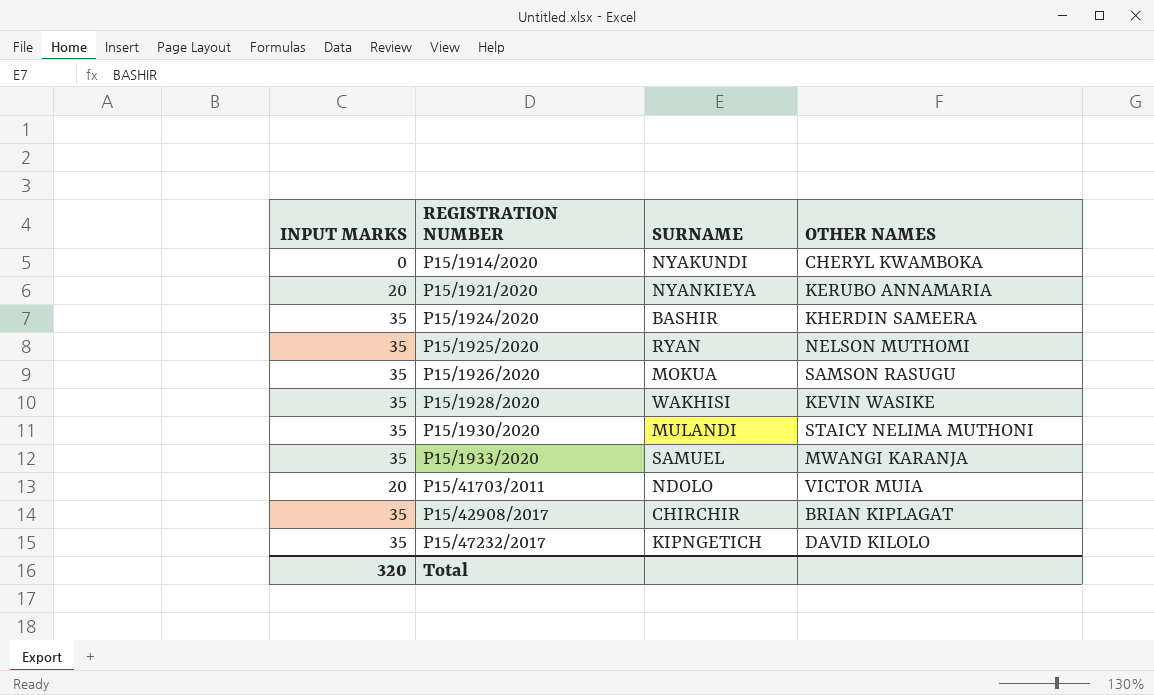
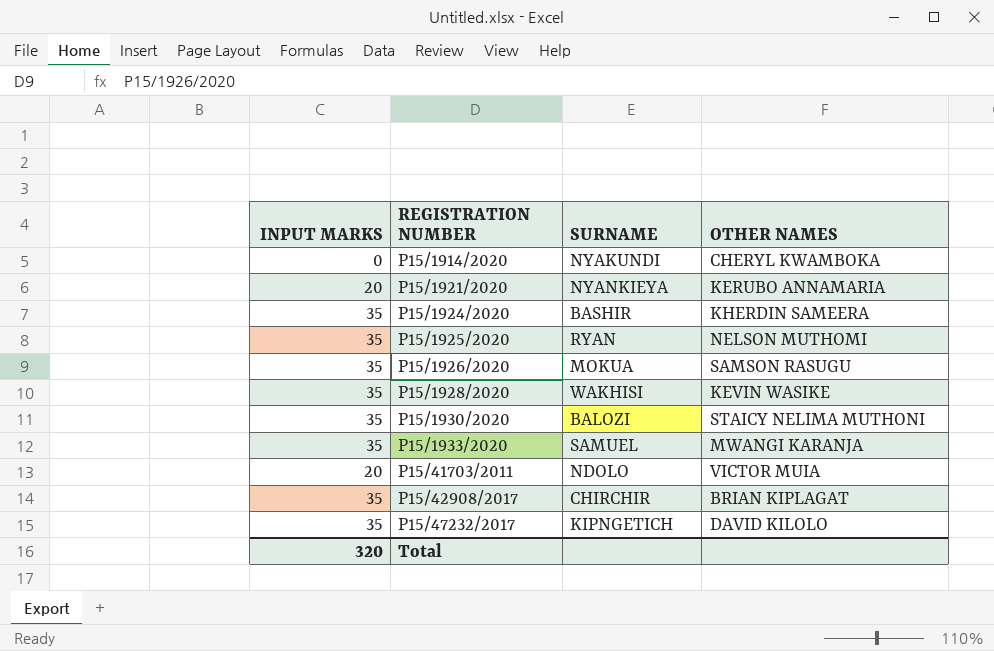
P15/1930/2020 | SURNAME: MULANDI -> BALOZI

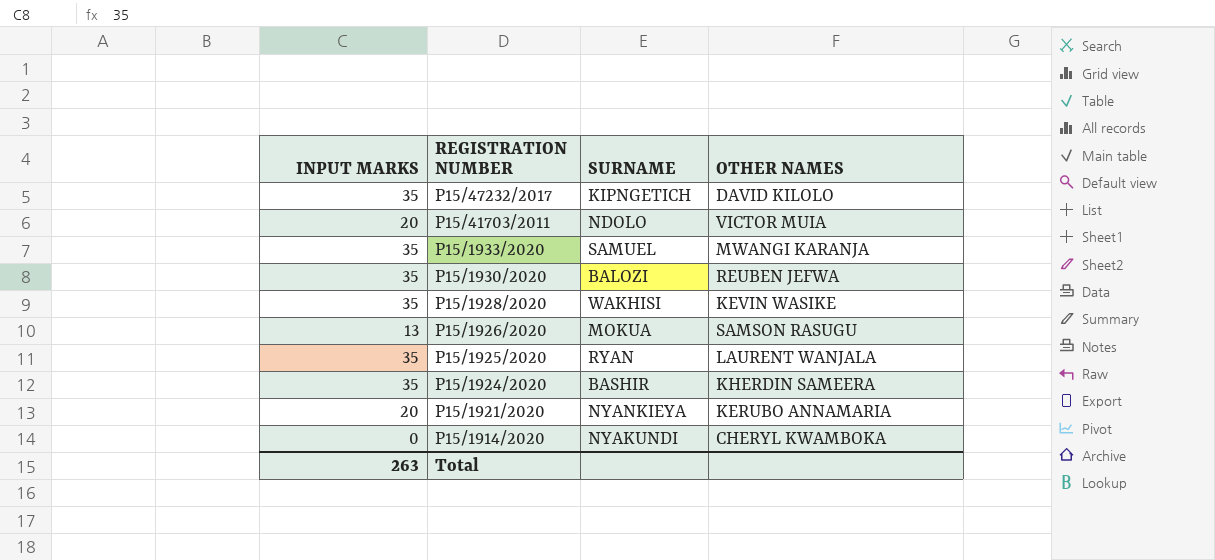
row order: REGISTRATION NUMBER ascending -> REGISTRATION NUMBER descending
row P15/42908/2017: 35 | CHIRCHIR | BRIAN KIPLAGAT -> none
P15/1930/2020 | OTHER NAMES: STAICY NELIMA MUTHONI -> REUBEN JEFWA
P15/1926/2020 | INPUT MARKS: 35 -> 13
P15/1925/2020 | OTHER NAMES: NELSON MUTHOMI -> LAURENT WANJALA
Total | INPUT MARKS: 320 -> 263

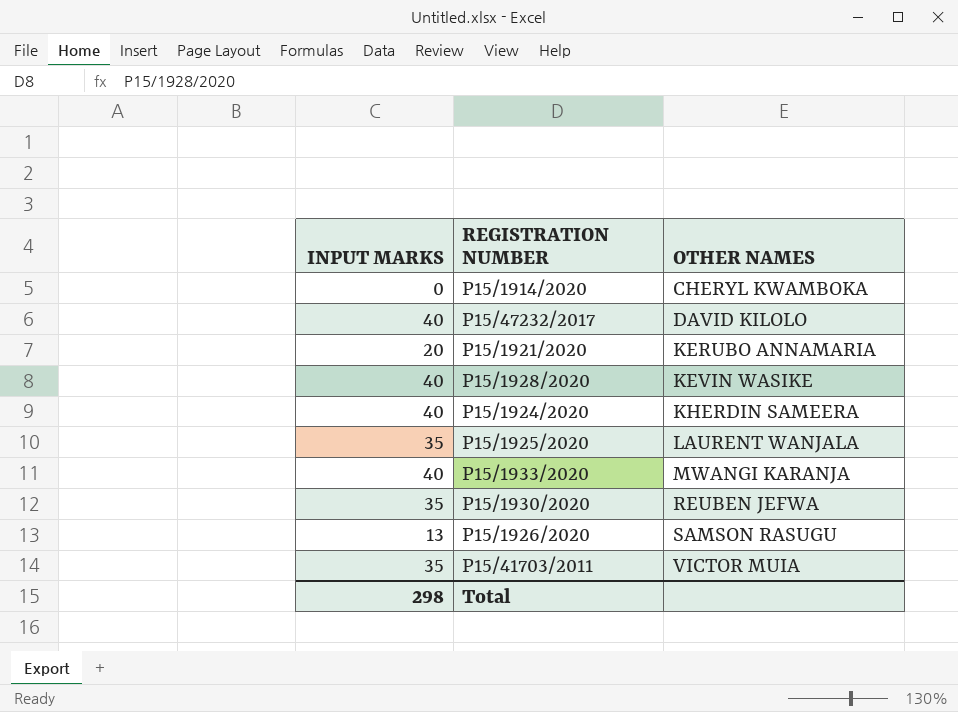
row order: REGISTRATION NUMBER descending -> OTHER NAMES ascending
column SURNAME | position: 3 -> none
P15/47232/2017 | INPUT MARKS: 35 -> 40
P15/1928/2020 | INPUT MARKS: 35 -> 40
P15/1924/2020 | INPUT MARKS: 35 -> 40
P15/1933/2020 | INPUT MARKS: 35 -> 40
P15/41703/2011 | INPUT MARKS: 20 -> 35
Total | INPUT MARKS: 263 -> 298

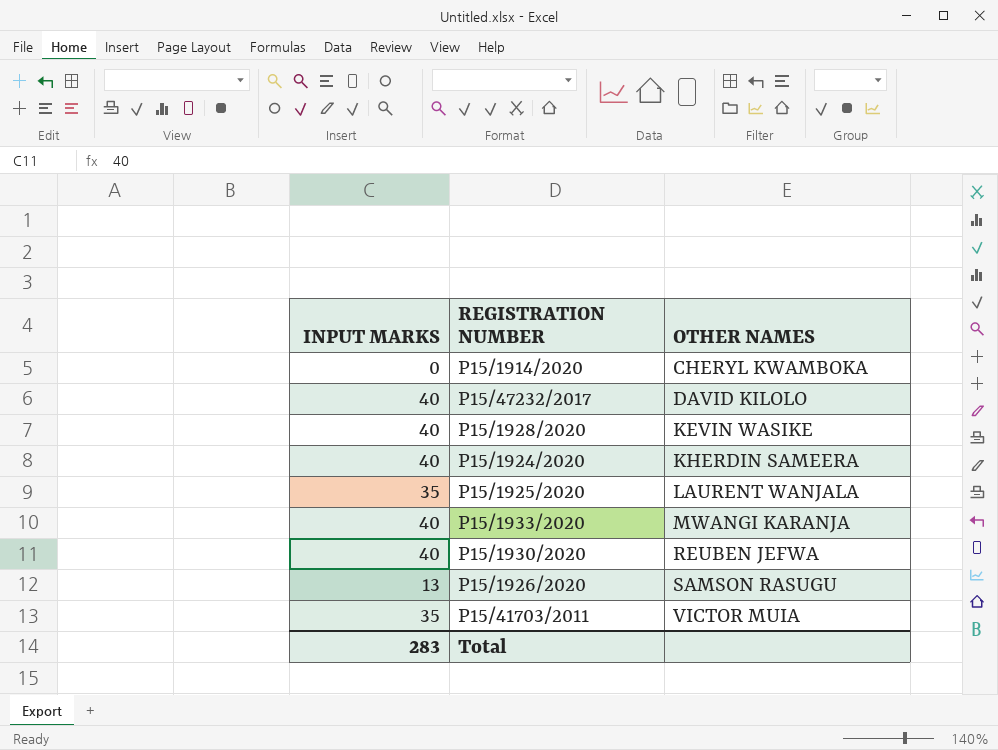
row P15/1921/2020: 20 | KERUBO ANNAMARIA -> none
P15/1930/2020 | INPUT MARKS: 35 -> 40
Total | INPUT MARKS: 298 -> 283

